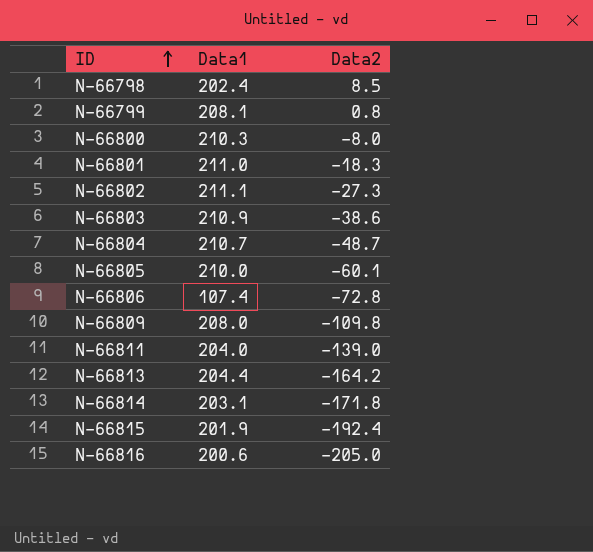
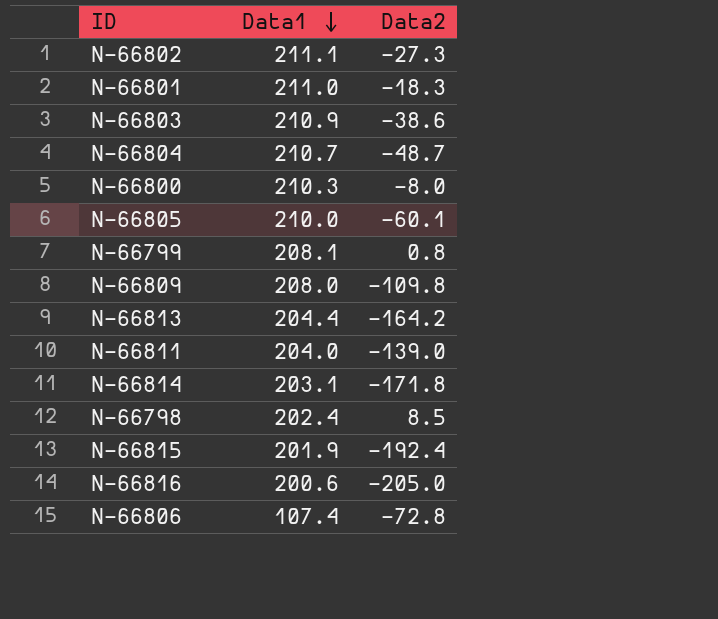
row order: ID ascending -> Data1 descending

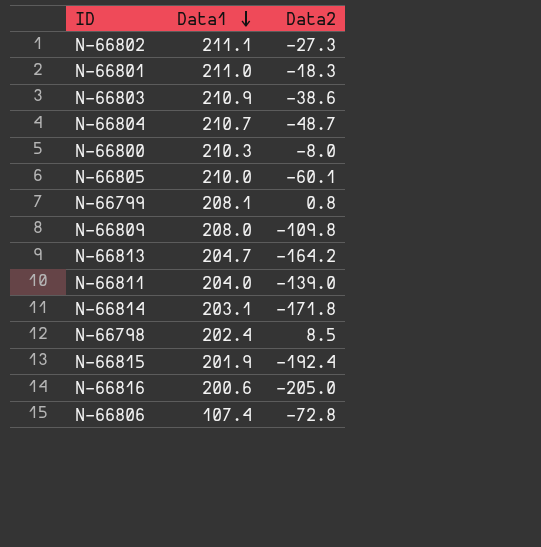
N-66813 | Data1: 204.4 -> 204.7

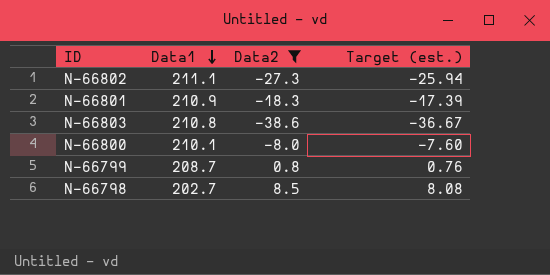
filter: none -> Data2 >= -38.6
column Target (est.) | formula: none -> [Data2] * 0.95
N-66801 | Data1: 211.0 -> 210.9
N-66803 | Data1: 210.9 -> 210.8
N-66800 | Data1: 210.3 -> 210.1
N-66799 | Data1: 208.1 -> 208.7
N-66798 | Data1: 202.4 -> 202.7

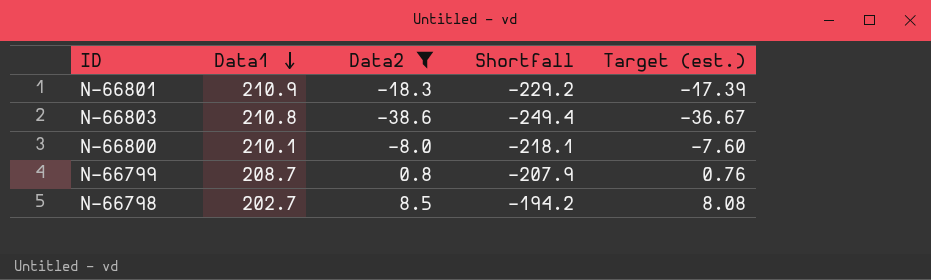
column Shortfall | formula: none -> [Data2] - [Data1]
row N-66802: 211.1 | -27.3 | -25.94 -> none

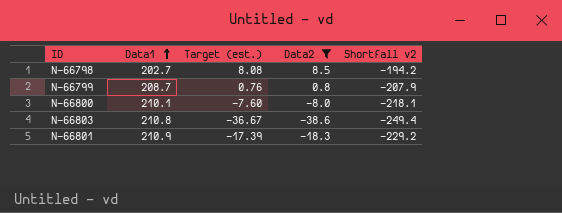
row order: Data1 descending -> Data1 ascending
column Target (est.) | position: 5 -> 3
column name: Shortfall -> Shortfall v2

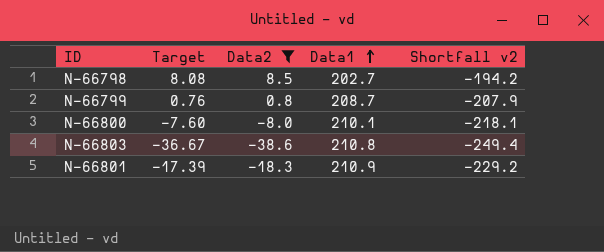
column name: Target (est.) -> Target
column Data1 | position: 2 -> 4

